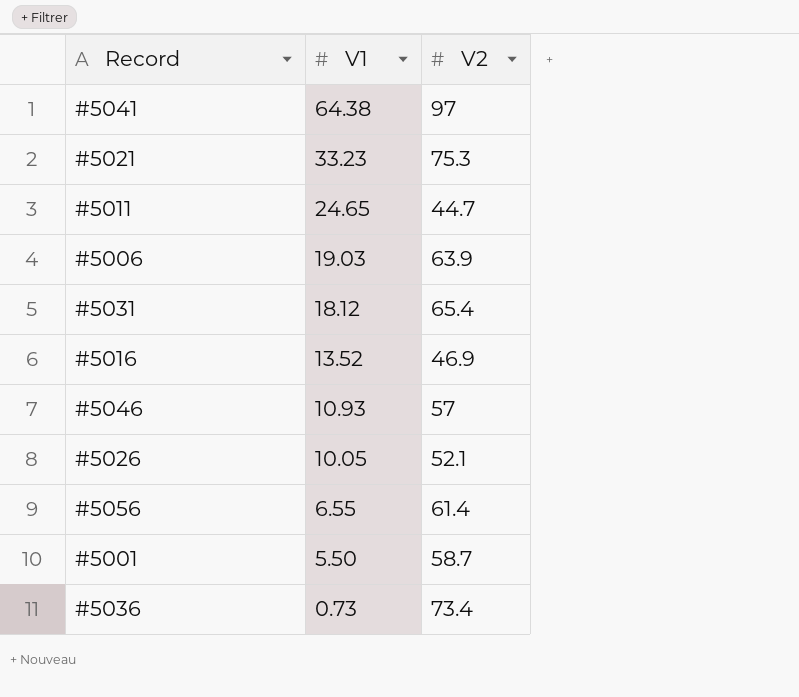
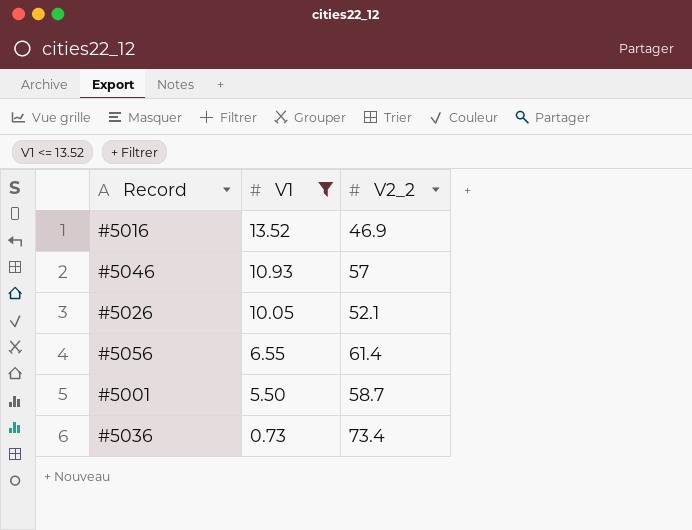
filter: none -> V1 <= 13.52
column name: V2 -> V2_2

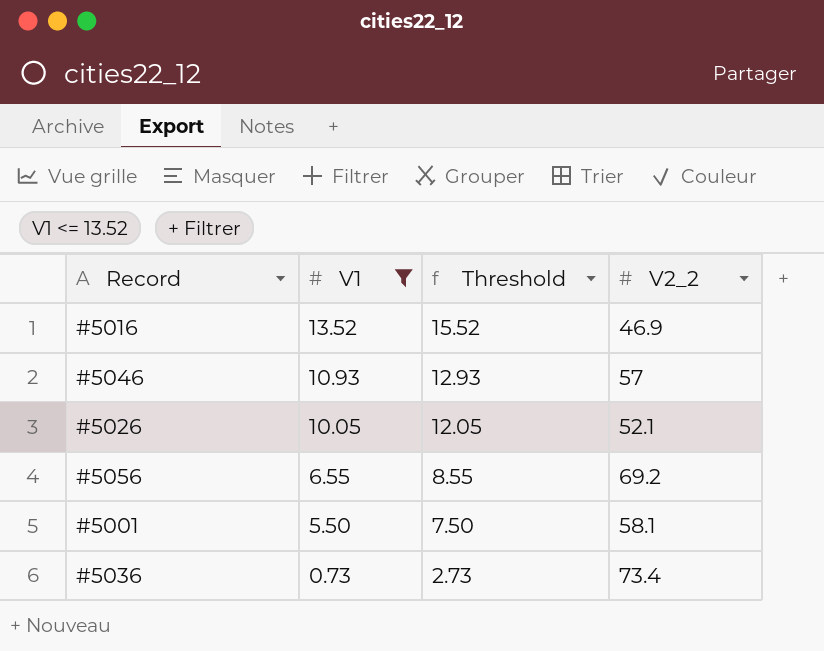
column Threshold | formula: none -> [V1] + 2
#5056 | V2_2: 61.4 -> 69.2
#5001 | V2_2: 58.7 -> 58.1

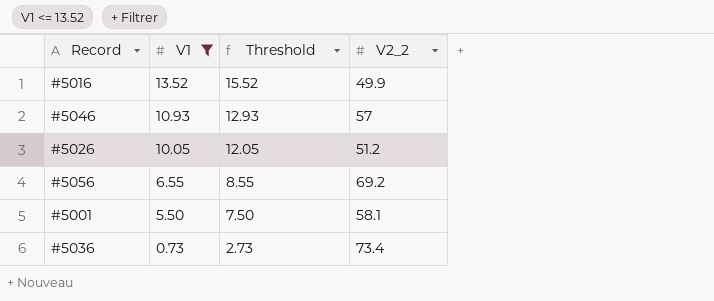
#5016 | V2_2: 46.9 -> 49.9
#5026 | V2_2: 52.1 -> 51.2

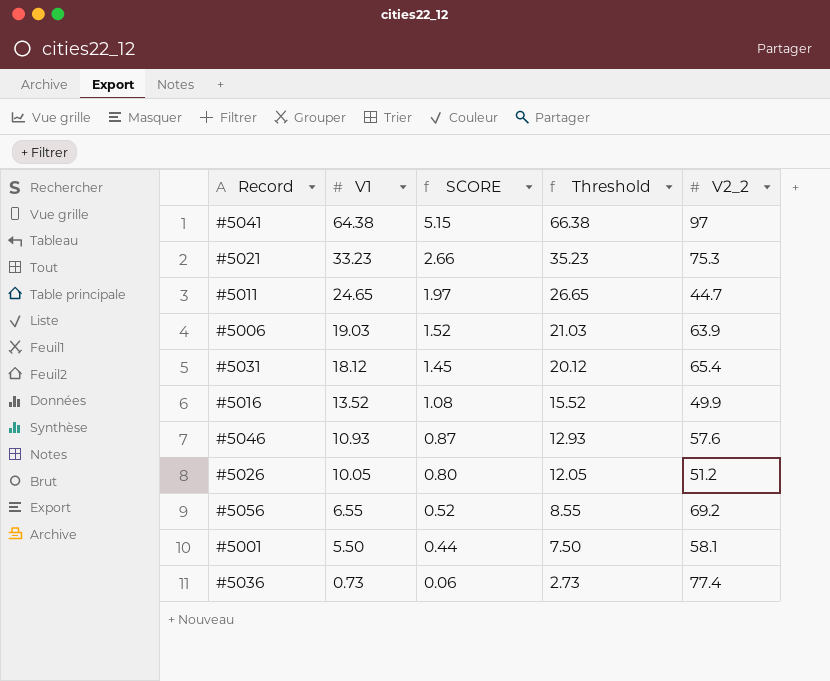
filter: V1 <= 13.52 -> none
column SCORE | formula: none -> [V1] * 0.08
#5046 | V2_2: 57 -> 57.6
#5036 | V2_2: 73.4 -> 77.4

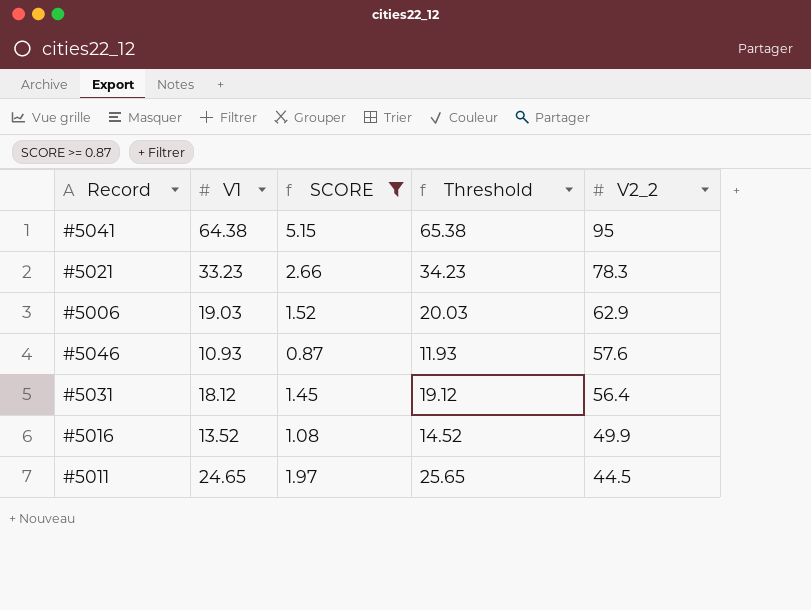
filter: none -> SCORE >= 0.87
row order: V1 descending -> V2_2 descending
column Threshold | formula: [V1] + 2 -> [V1] + 1
#5041 | V2_2: 97 -> 95
#5021 | V2_2: 75.3 -> 78.3
#5006 | V2_2: 63.9 -> 62.9
#5031 | V2_2: 65.4 -> 56.4
#5011 | V2_2: 44.7 -> 44.5

